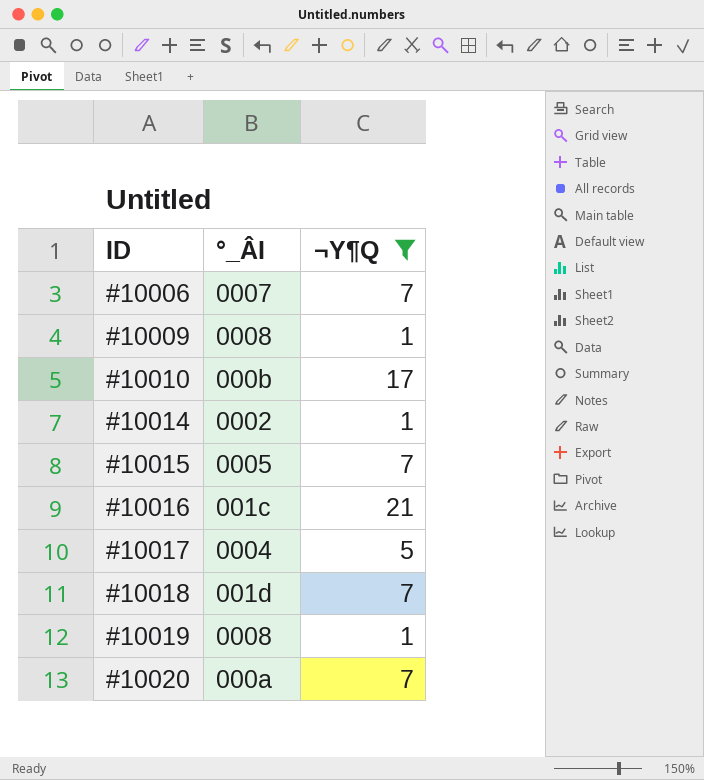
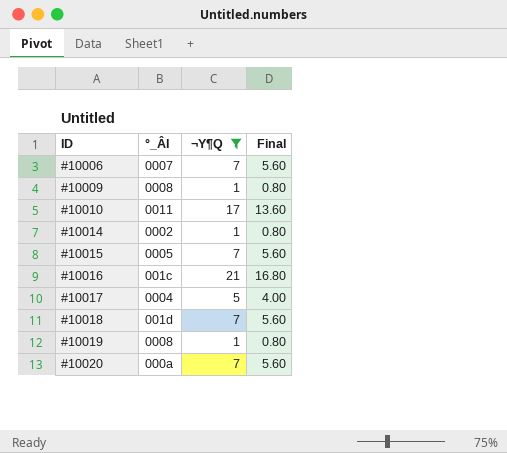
column Final | formula: none -> [¬Y¶Q] * 0.8
#10010 | °_ÂI: 000b -> 0011

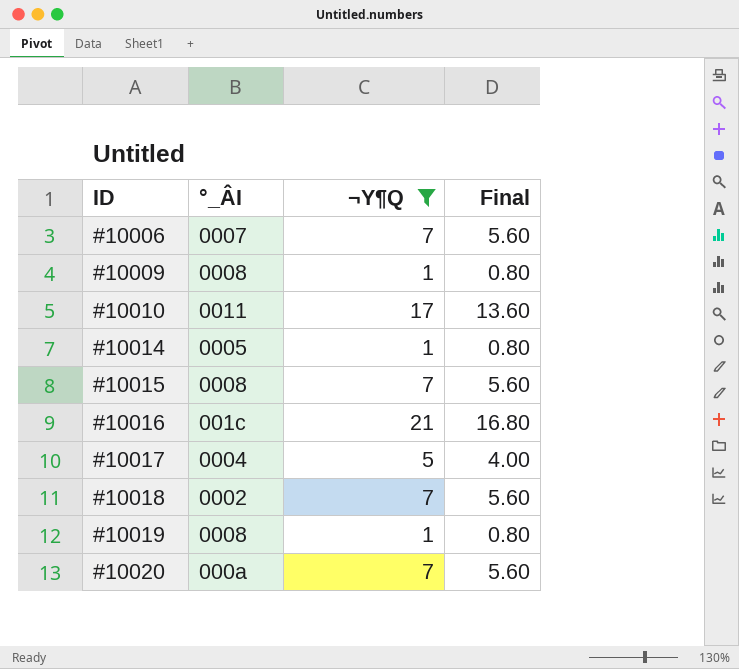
#10014 | °_ÂI: 0002 -> 0005
#10015 | °_ÂI: 0005 -> 0008
#10018 | °_ÂI: 001d -> 0002

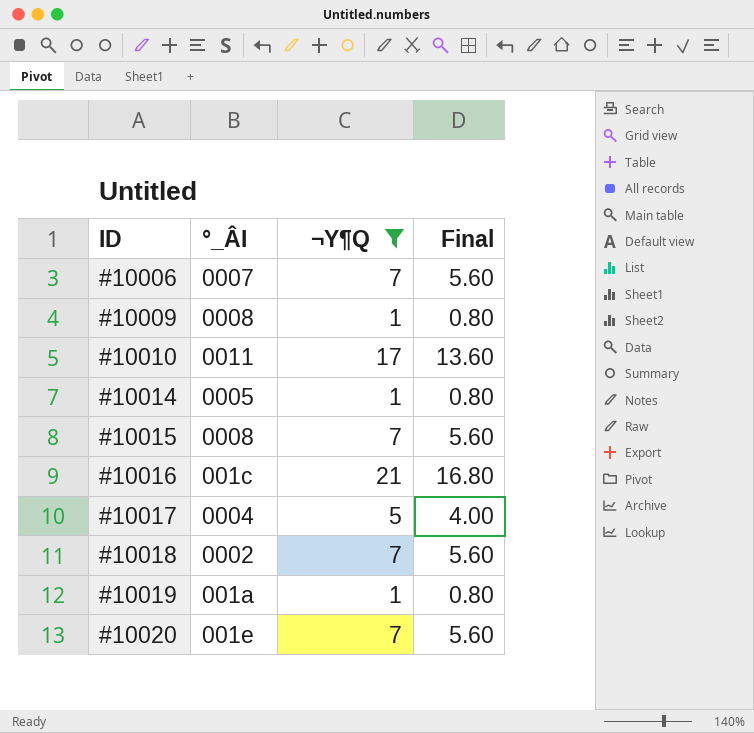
#10019 | °_ÂI: 0008 -> 001a
#10020 | °_ÂI: 000a -> 001e

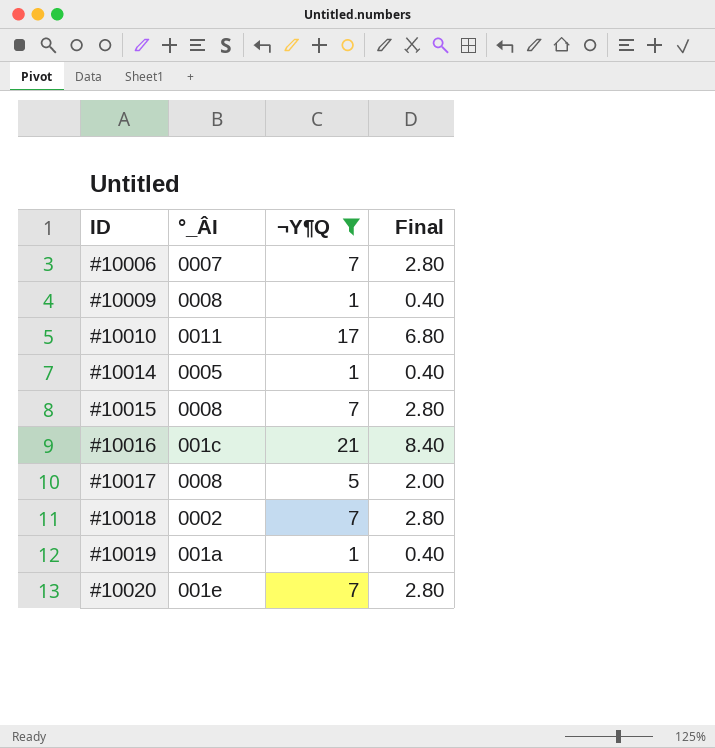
column Final | formula: [¬Y¶Q] * 0.8 -> [¬Y¶Q] * 0.4
#10017 | °_ÂI: 0004 -> 0008

